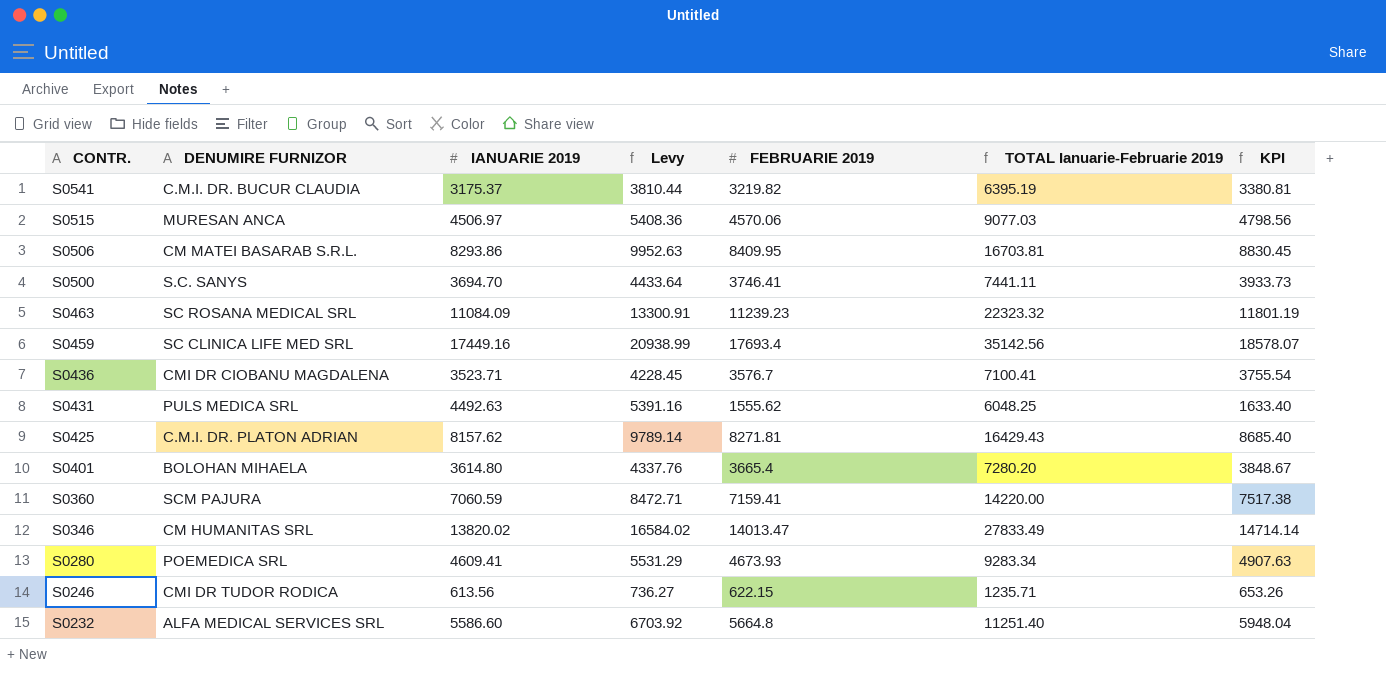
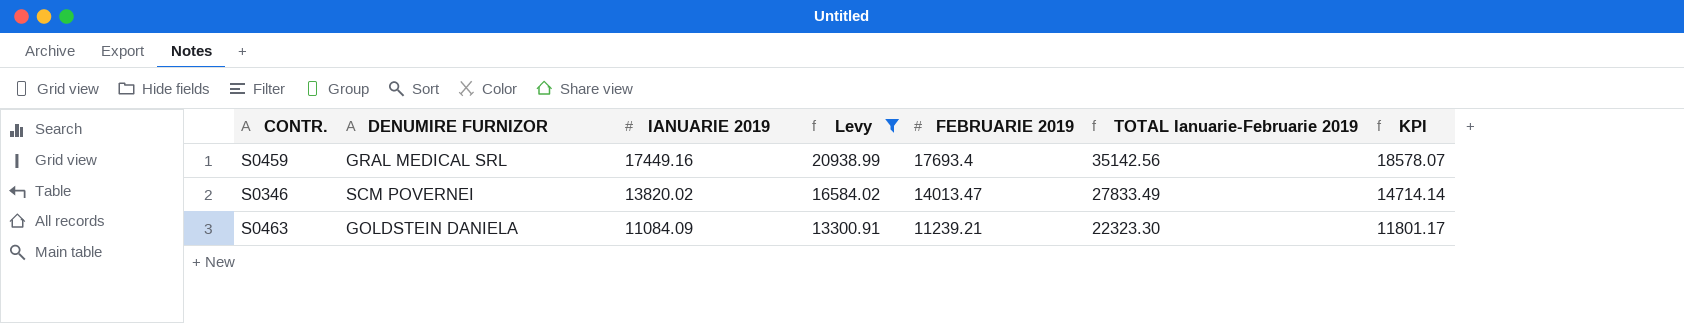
filter: none -> Levy >= 13300.91
row order: CONTR. descending -> IANUARIE 2019 descending
S0459 | DENUMIRE FURNIZOR: SC CLINICA LIFE MED SRL -> GRAL MEDICAL SRL
S0346 | DENUMIRE FURNIZOR: CM HUMANITAS SRL -> SCM POVERNEI
S0463 | DENUMIRE FURNIZOR: SC ROSANA MEDICAL SRL -> GOLDSTEIN DANIELA
S0463 | FEBRUARIE 2019: 11239.23 -> 11239.21
S0463 | TOTAL Ianuarie-Februarie 2019: 22323.32 -> 22323.30
S0463 | KPI: 11801.19 -> 11801.17

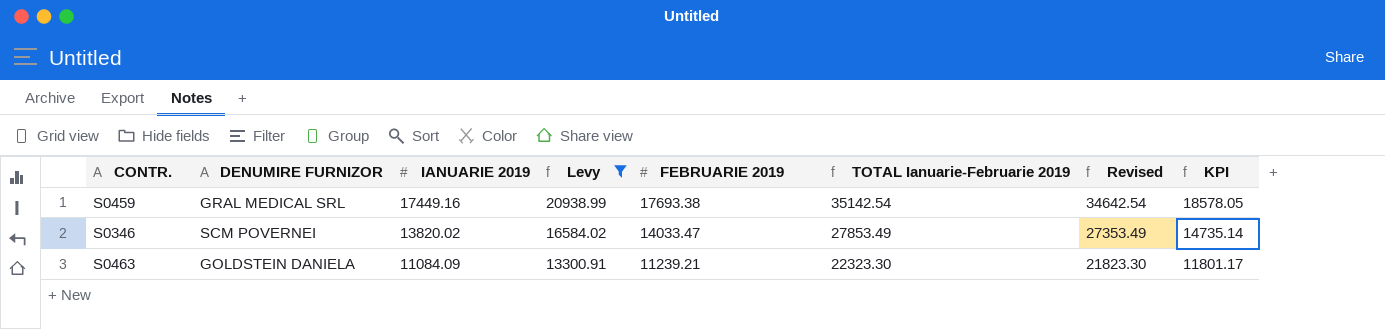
column Revised | formula: none -> [TOTAL Ianuarie-Februarie 2019] - 500
S0459 | FEBRUARIE 2019: 17693.4 -> 17693.38
S0459 | TOTAL Ianuarie-Februarie 2019: 35142.56 -> 35142.54
S0459 | KPI: 18578.07 -> 18578.05
S0346 | FEBRUARIE 2019: 14013.47 -> 14033.47
S0346 | TOTAL Ianuarie-Februarie 2019: 27833.49 -> 27853.49
S0346 | KPI: 14714.14 -> 14735.14

